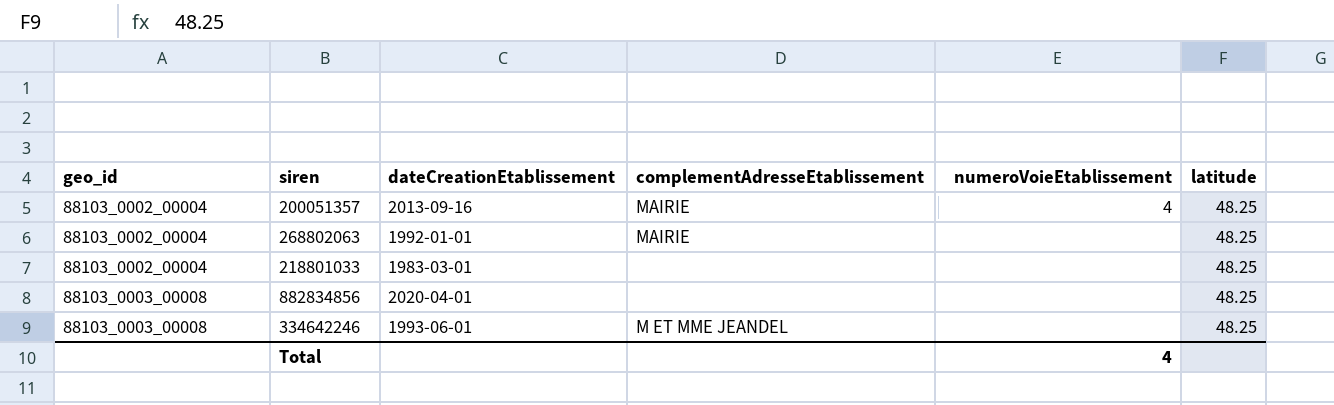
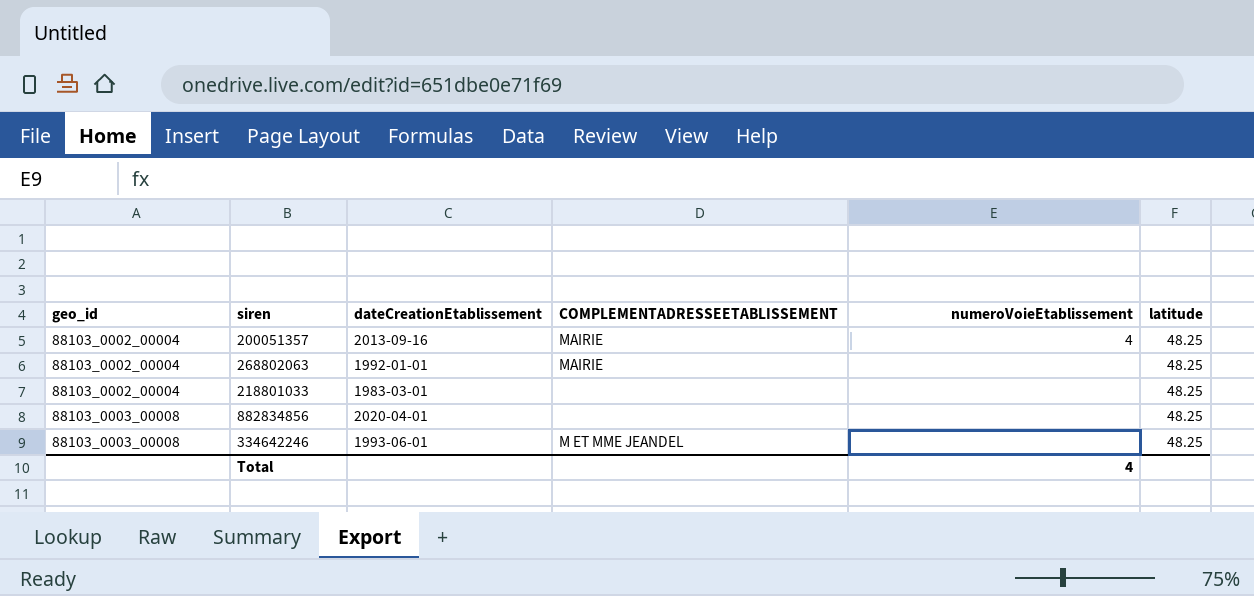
column name: complementAdresseEtablissement -> COMPLEMENTADRESSEETABLISSEMENT

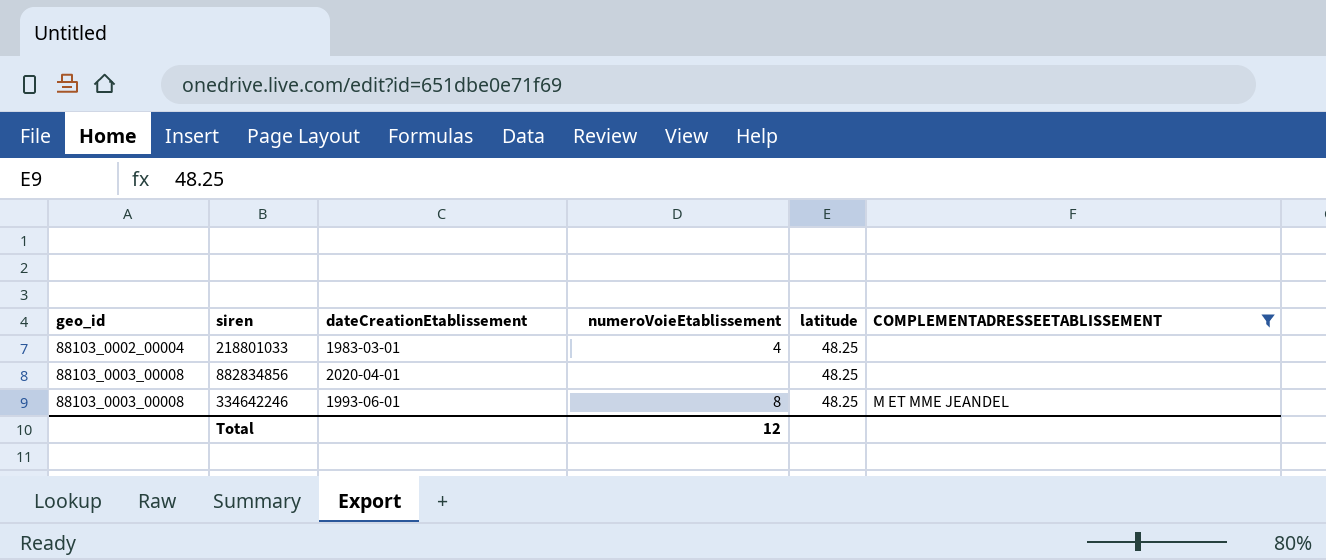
filter: none -> COMPLEMENTADRESSEETABLISSEMENT != MAIRIE
column COMPLEMENTADRESSEETABLISSEMENT | position: 4 -> 6
218801033 | numeroVoieEtablissement: none -> 4
334642246 | numeroVoieEtablissement: none -> 8
Total | numeroVoieEtablissement: 4 -> 12

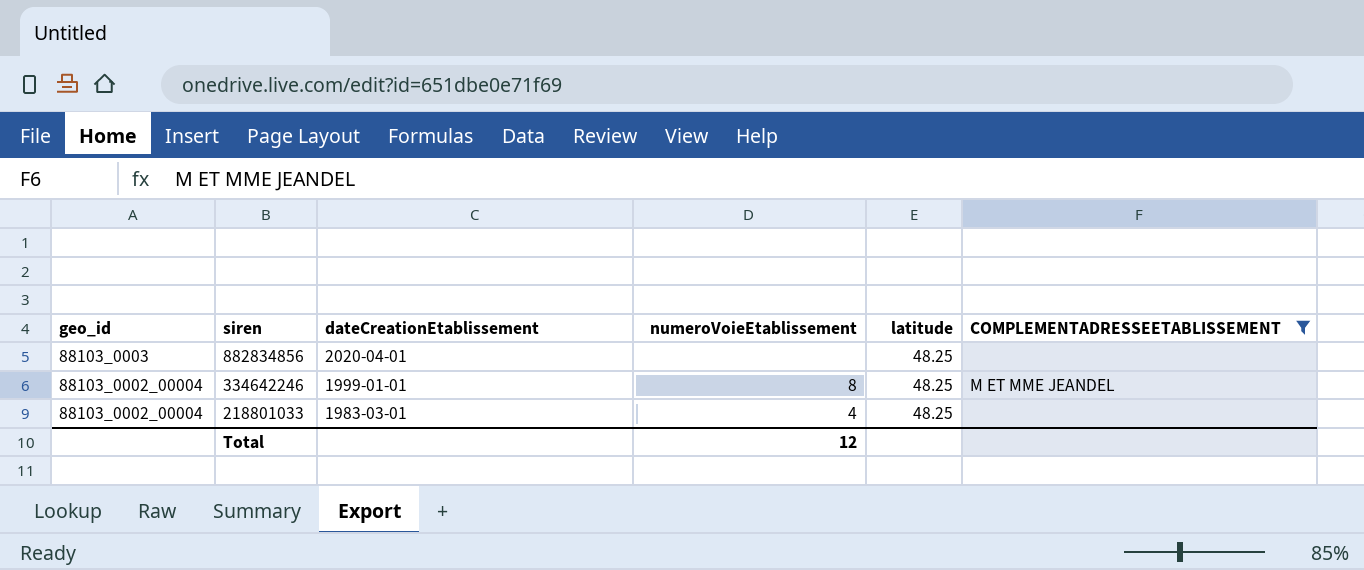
row order: geo_id ascending -> geo_id descending
882834856 | geo_id: 88103_0003_00008 -> 88103_0003
334642246 | geo_id: 88103_0003_00008 -> 88103_0002_00004
334642246 | dateCreationEtablissement: 1993-06-01 -> 1999-01-01

